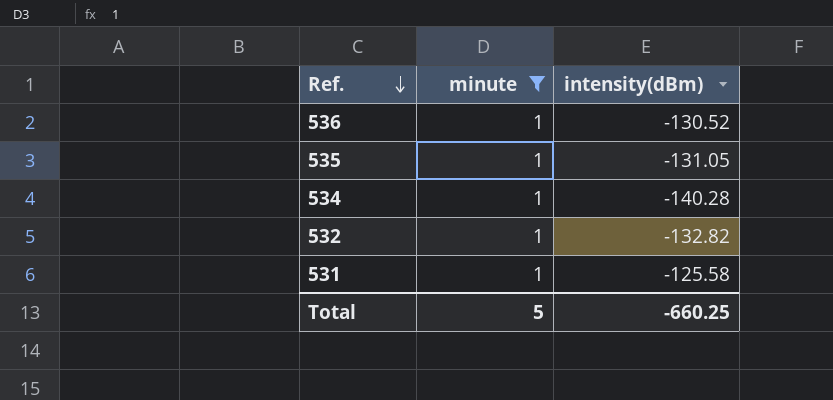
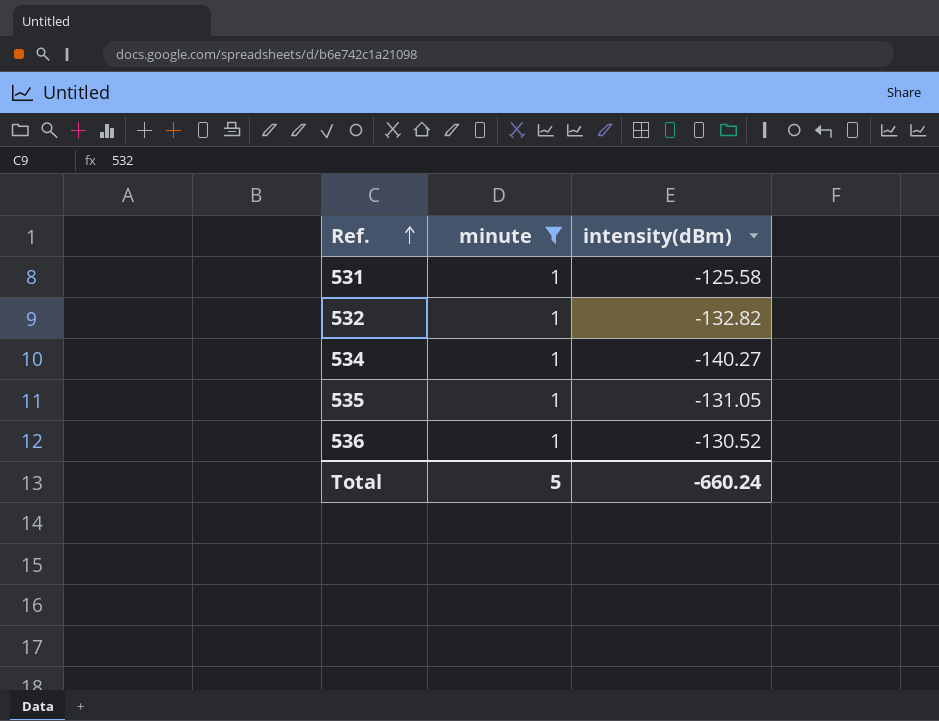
row order: Ref. descending -> Ref. ascending
534 | intensity(dBm): -140.28 -> -140.27
Total | intensity(dBm): -660.25 -> -660.24

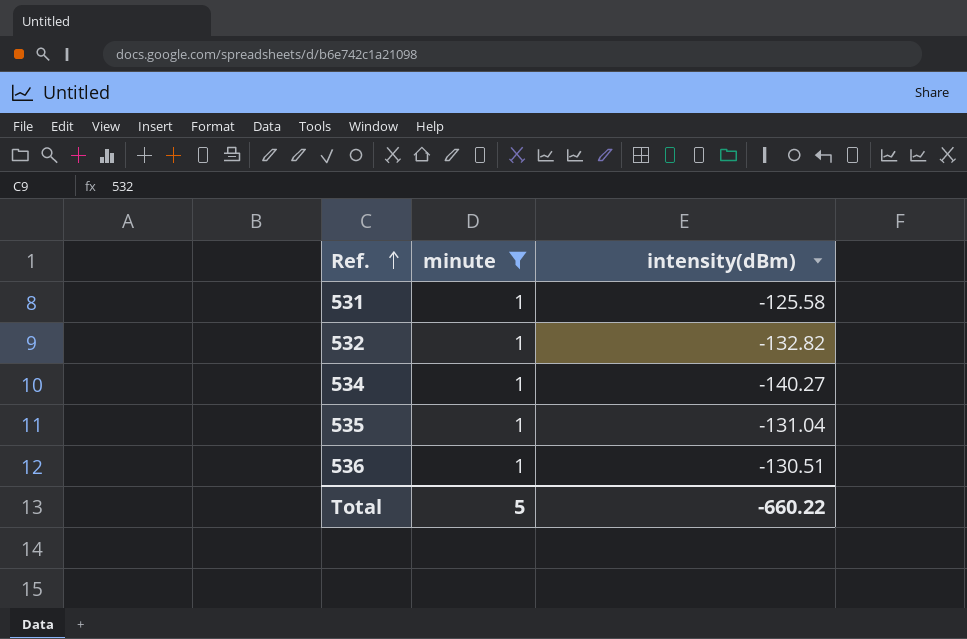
535 | intensity(dBm): -131.05 -> -131.04
536 | intensity(dBm): -130.52 -> -130.51
Total | intensity(dBm): -660.24 -> -660.22

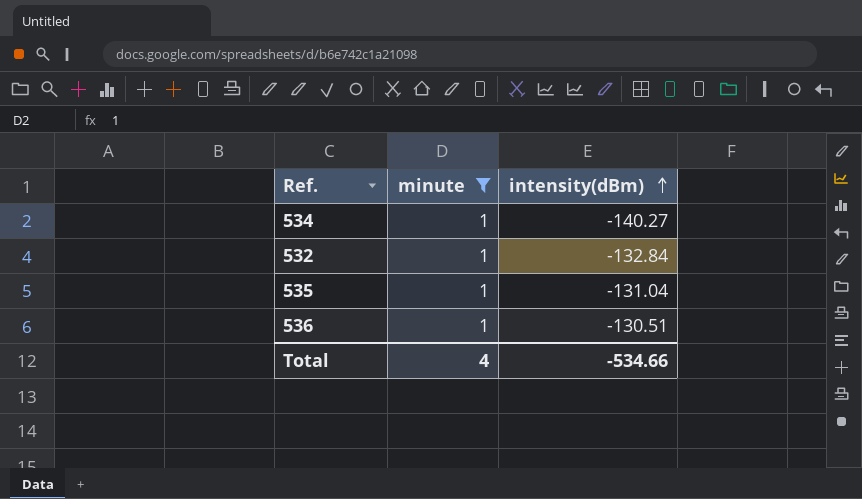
row order: Ref. ascending -> intensity(dBm) ascending
row 531: 1 | -125.58 -> none
532 | intensity(dBm): -132.82 -> -132.84
Total | minute: 5 -> 4
Total | intensity(dBm): -660.22 -> -534.66

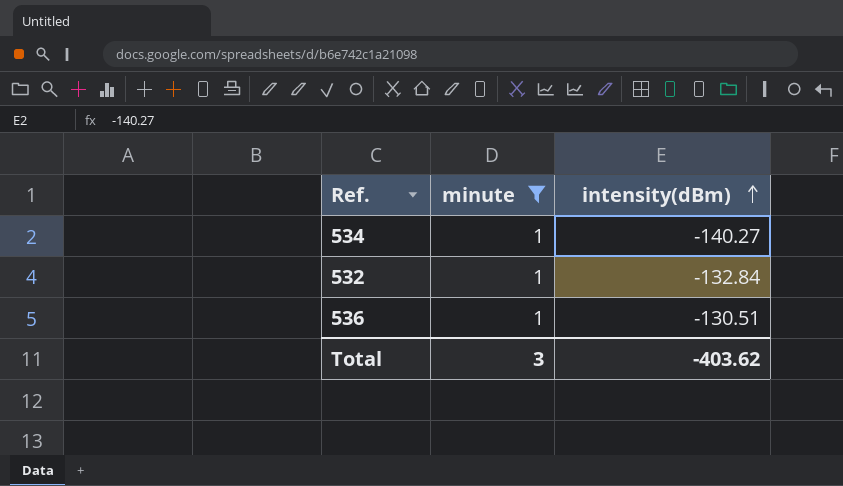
row 535: 1 | -131.04 -> none
Total | minute: 4 -> 3
Total | intensity(dBm): -534.66 -> -403.62

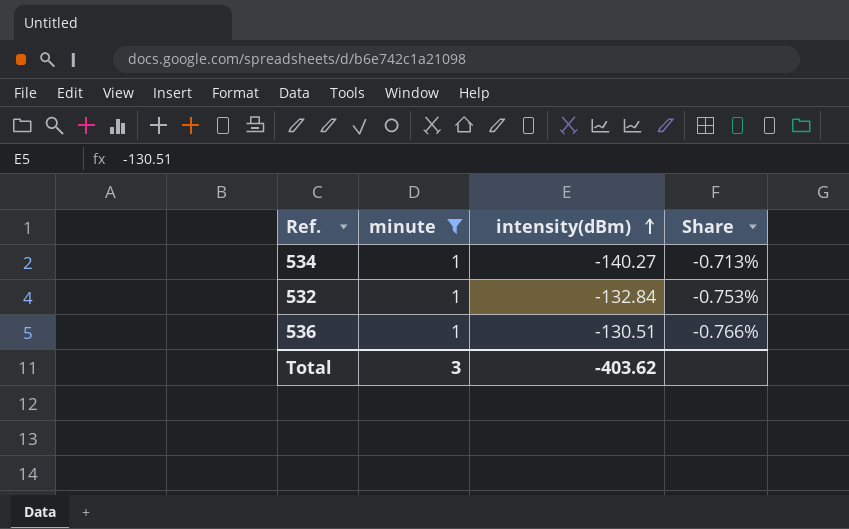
column Share | formula: none -> [minute] / [intensity(dBm)]

